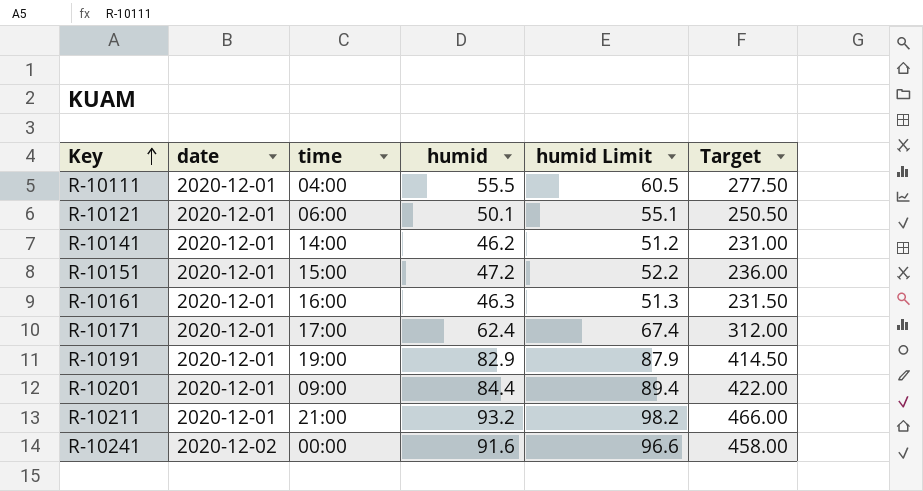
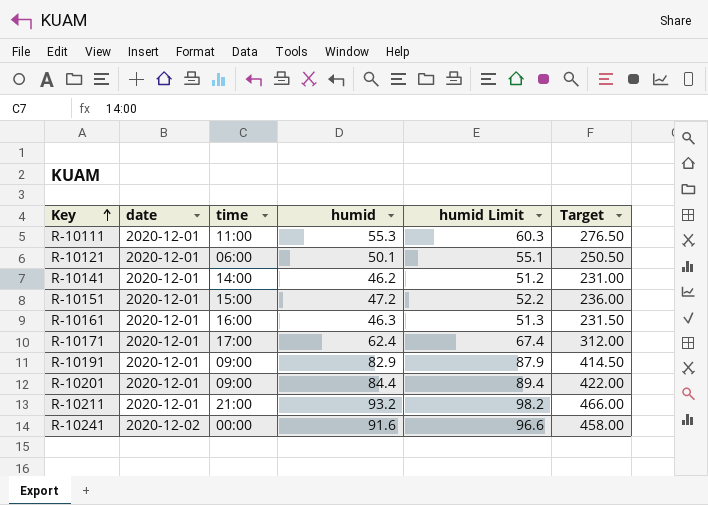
R-10111 | time: 04:00 -> 11:00
R-10111 | humid: 55.5 -> 55.3
R-10111 | humid Limit: 60.5 -> 60.3
R-10111 | Target: 277.50 -> 276.50
R-10191 | time: 19:00 -> 09:00

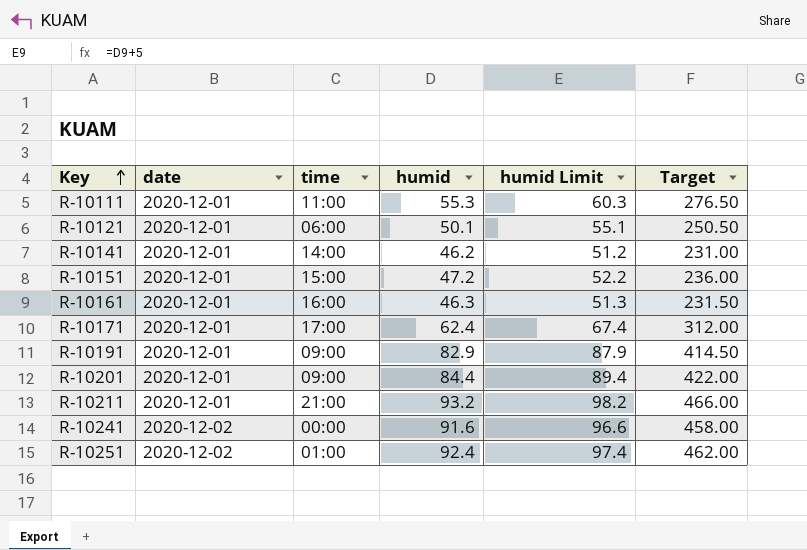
row R-10251: none -> 2020-12-02 | 01:00 | 92.4 | 97.4 | 462.00

